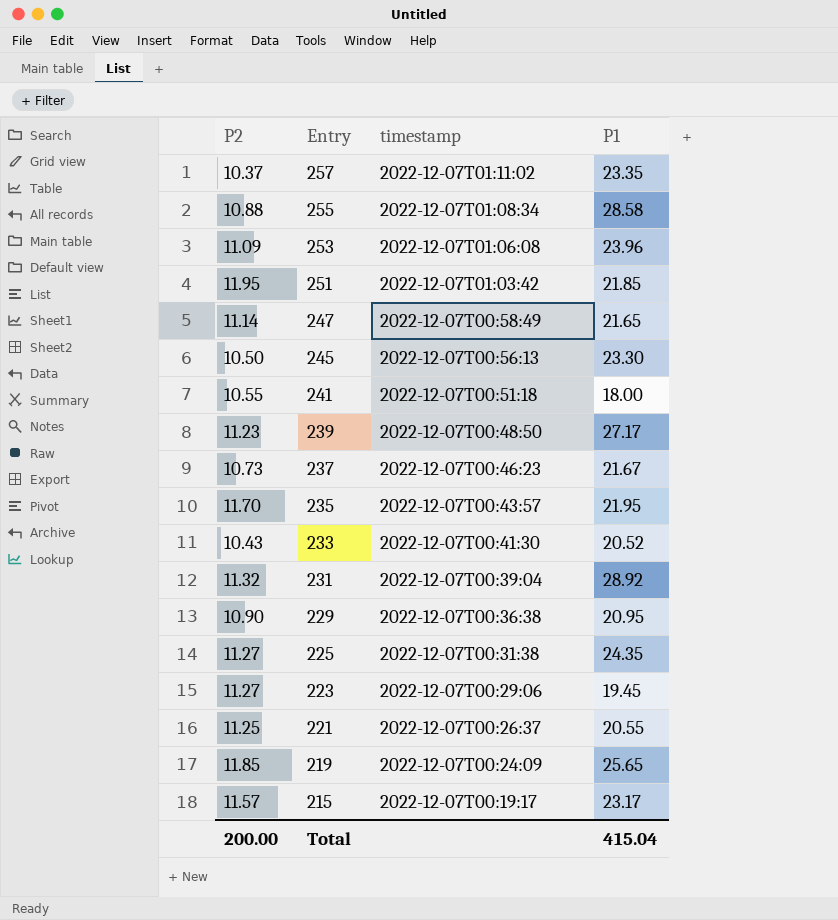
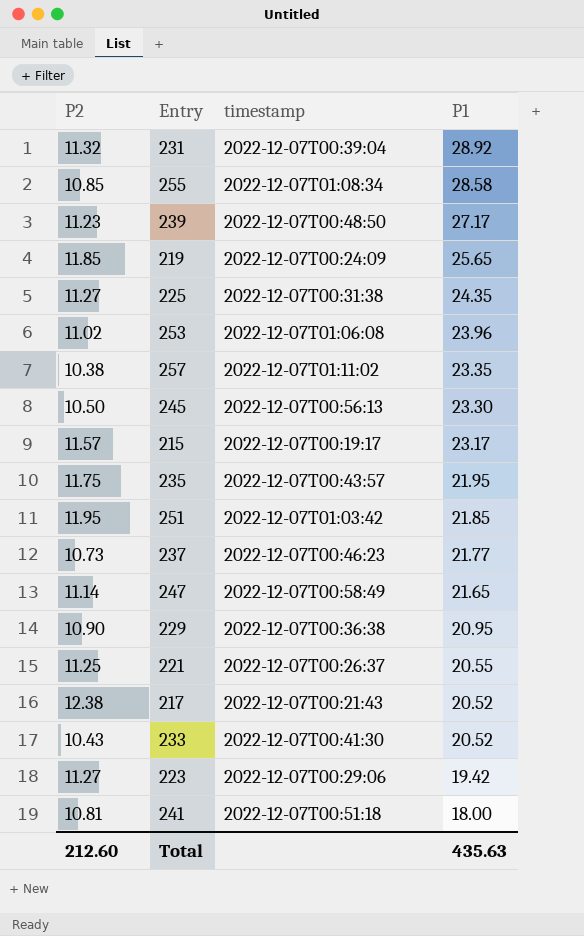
row order: Entry descending -> P1 descending
255 | P2: 10.88 -> 10.85
253 | P2: 11.09 -> 11.02
257 | P2: 10.37 -> 10.38
235 | P2: 11.70 -> 11.75
237 | P1: 21.67 -> 21.77
row 217: none -> 12.38 | 2022-12-07T00:21:43 | 20.52
223 | P1: 19.45 -> 19.42
241 | P2: 10.55 -> 10.81
Total | P2: 200.00 -> 212.60
Total | P1: 415.04 -> 435.63

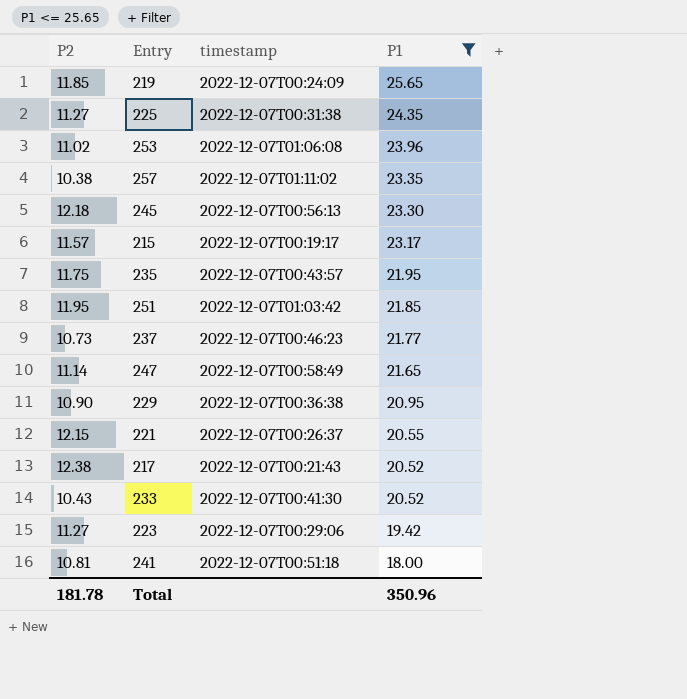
filter: none -> P1 <= 25.65
245 | P2: 10.50 -> 12.18
221 | P2: 11.25 -> 12.15
Total | P2: 212.60 -> 181.78
Total | P1: 435.63 -> 350.96

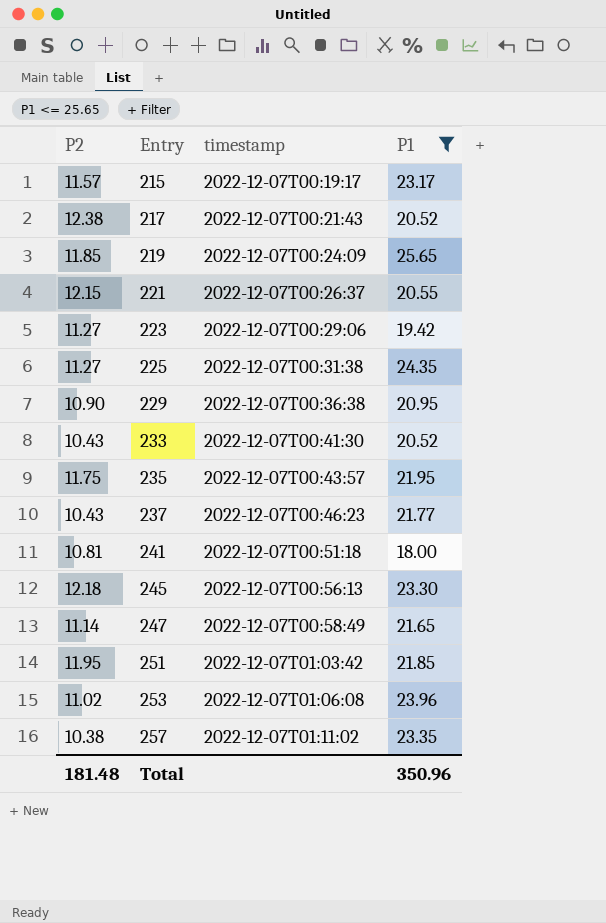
row order: P1 descending -> Entry ascending
237 | P2: 10.73 -> 10.43
Total | P2: 181.78 -> 181.48

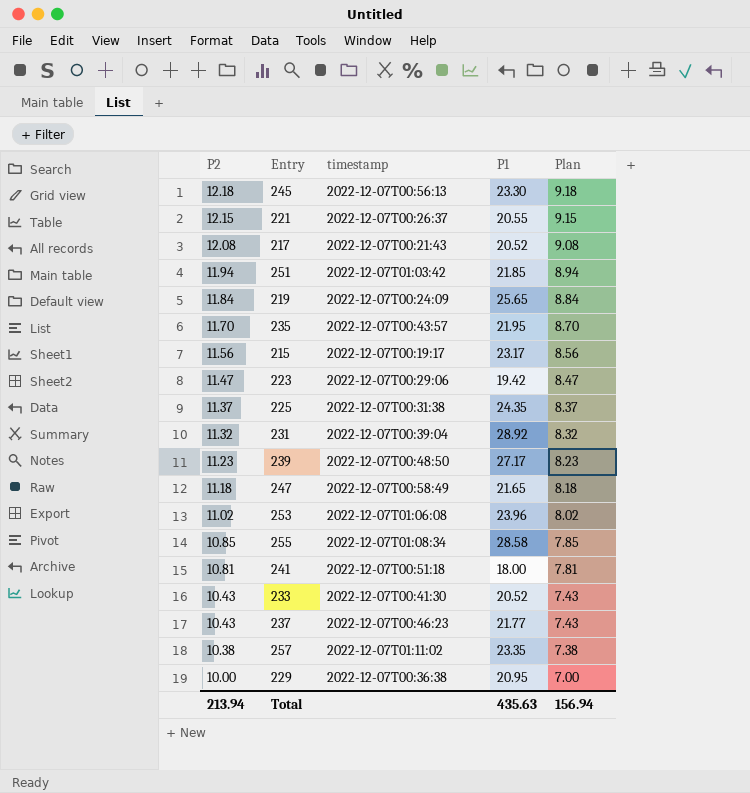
filter: P1 <= 25.65 -> none
row order: Entry ascending -> P2 descending
column Plan | formula: none -> [P2] - 3
217 | P2: 12.38 -> 12.08
251 | P2: 11.95 -> 11.94
219 | P2: 11.85 -> 11.84
235 | P2: 11.75 -> 11.70
215 | P2: 11.57 -> 11.56
223 | P2: 11.27 -> 11.47
225 | P2: 11.27 -> 11.37
247 | P2: 11.14 -> 11.18
229 | P2: 10.90 -> 10.00
Total | P2: 181.48 -> 213.94
Total | P1: 350.96 -> 435.63

